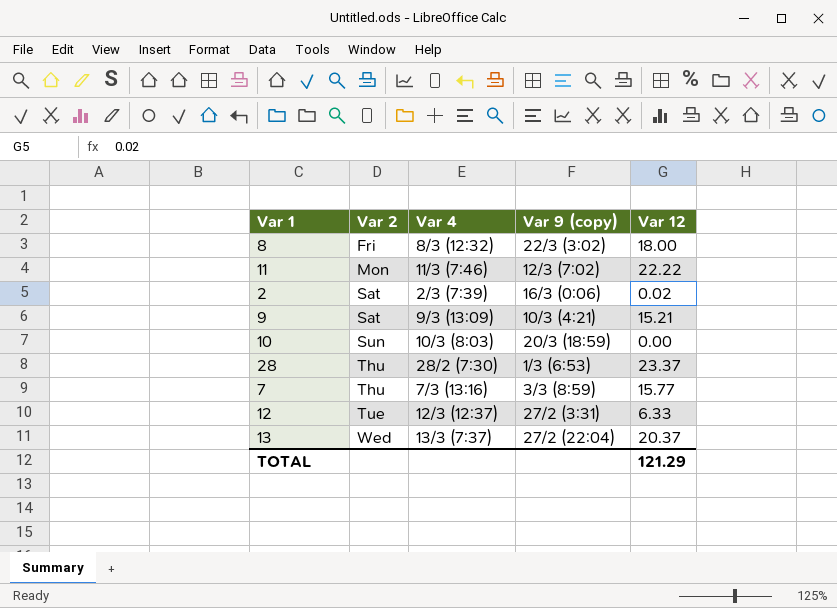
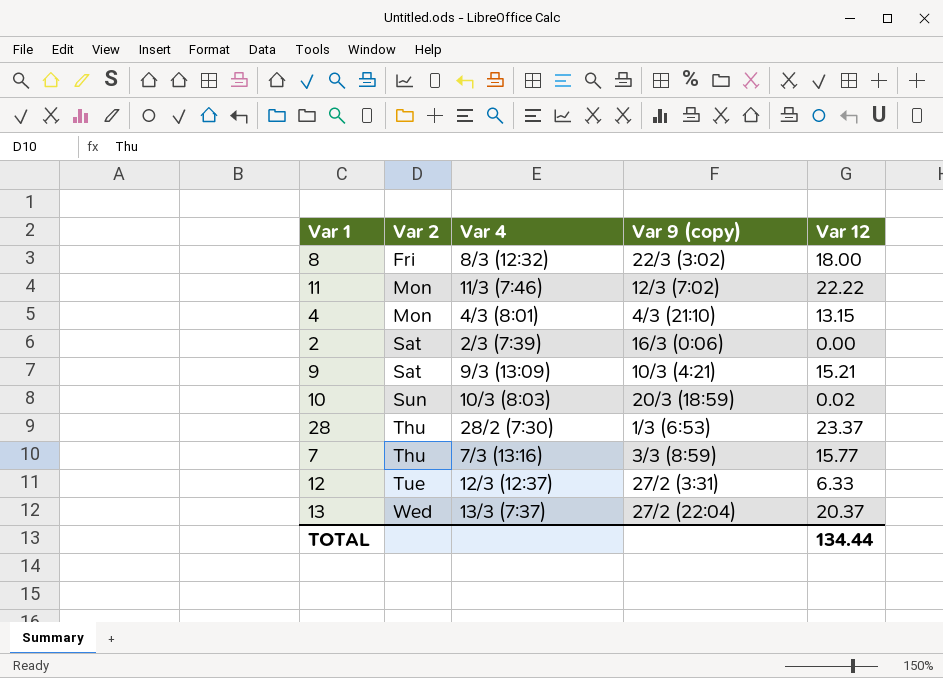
row 4: none -> Mon | 4/3 (8:01) | 4/3 (21:10) | 13.15
2 | Var 12: 0.02 -> 0.00
10 | Var 12: 0.00 -> 0.02
TOTAL | Var 12: 121.29 -> 134.44

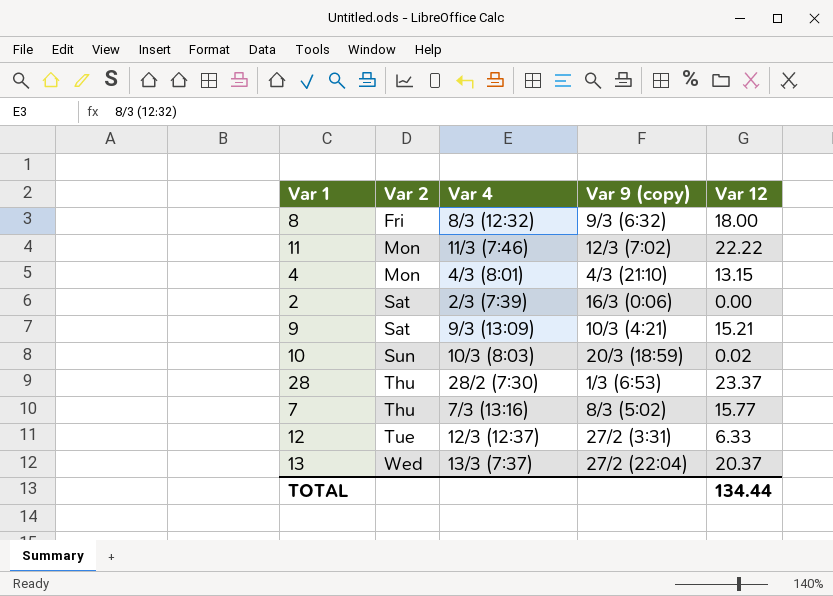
8 | Var 9 (copy): 22/3 (3:02) -> 9/3 (6:32)
7 | Var 9 (copy): 3/3 (8:59) -> 8/3 (5:02)

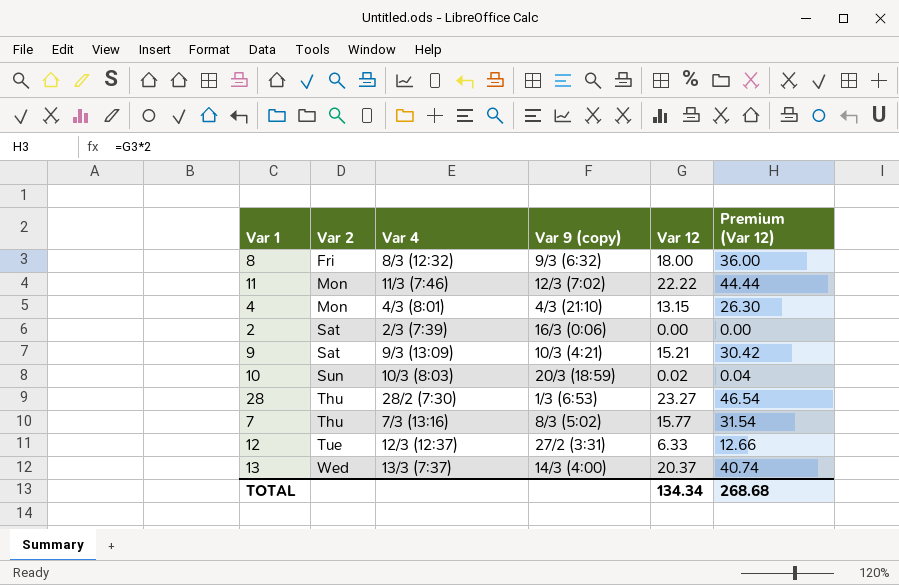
column Premium (Var 12) | formula: none -> [Var 12] * 2
28 | Var 12: 23.37 -> 23.27
13 | Var 9 (copy): 27/2 (22:04) -> 14/3 (4:00)
TOTAL | Var 12: 134.44 -> 134.34

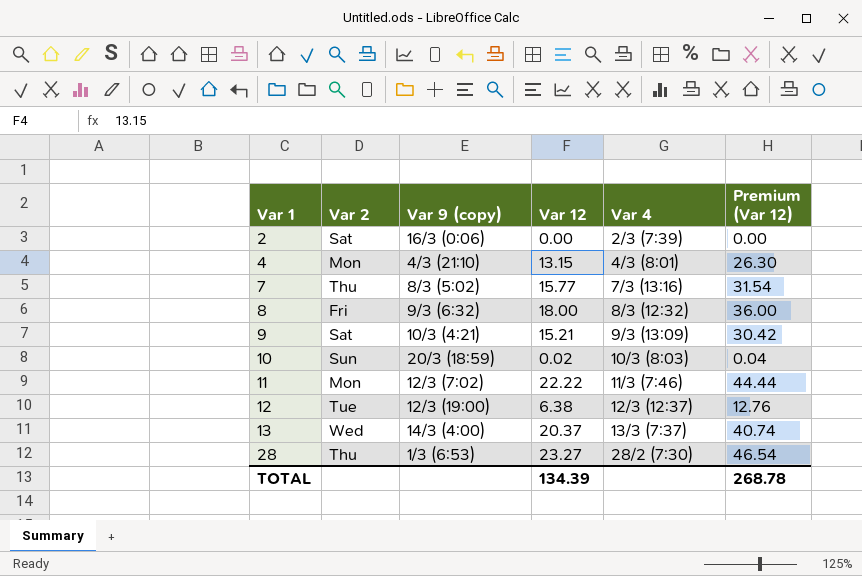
row order: Var 2 ascending -> Var 1 ascending
column Var 4 | position: 3 -> 5
12 | Var 9 (copy): 27/2 (3:31) -> 12/3 (19:00)
12 | Var 12: 6.33 -> 6.38
12 | Premium (Var 12): 12.66 -> 12.76
TOTAL | Var 12: 134.34 -> 134.39
TOTAL | Premium (Var 12): 268.68 -> 268.78

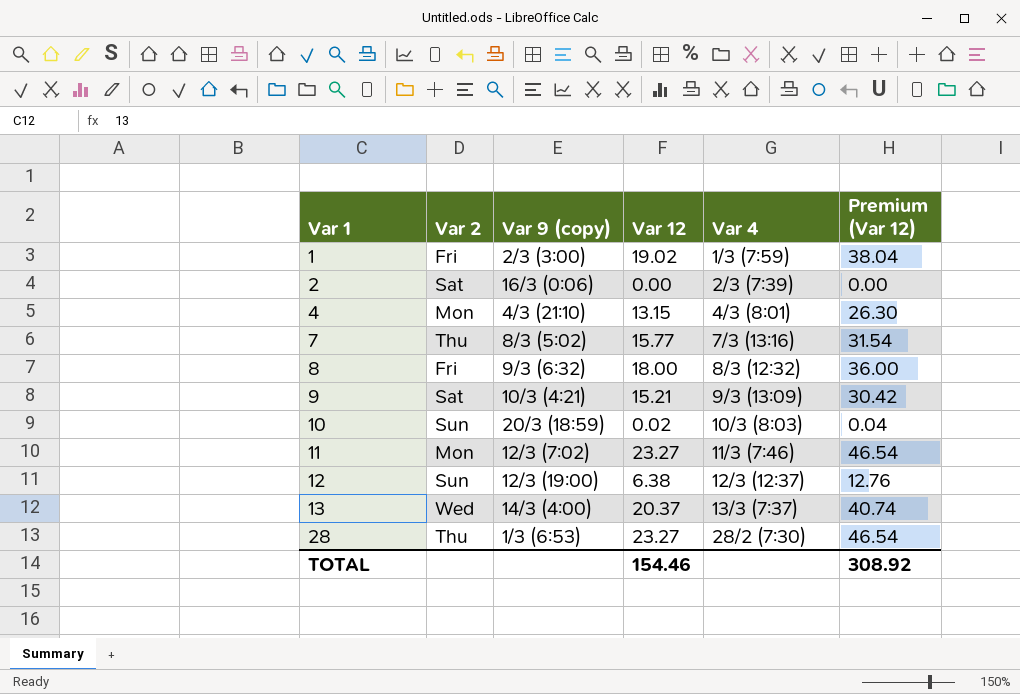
row 1: none -> Fri | 2/3 (3:00) | 19.02 | 1/3 (7:59) | 38.04
11 | Var 12: 22.22 -> 23.27
11 | Premium (Var 12): 44.44 -> 46.54
12 | Var 2: Tue -> Sun
TOTAL | Var 12: 134.39 -> 154.46
TOTAL | Premium (Var 12): 268.78 -> 308.92

